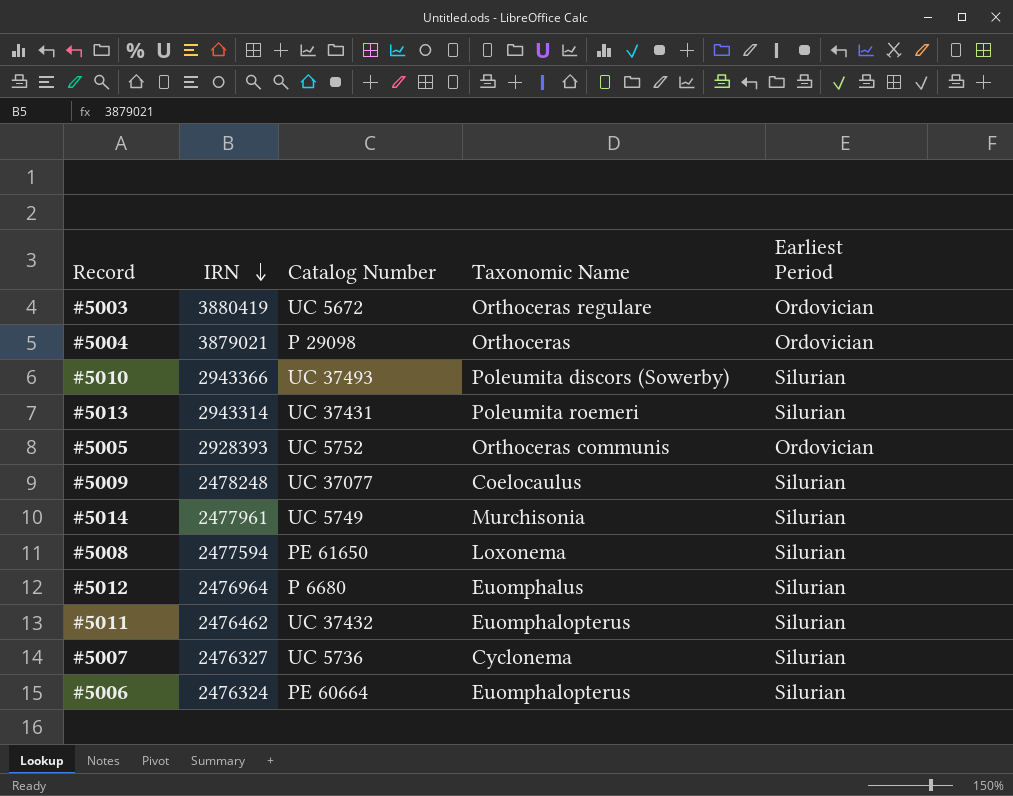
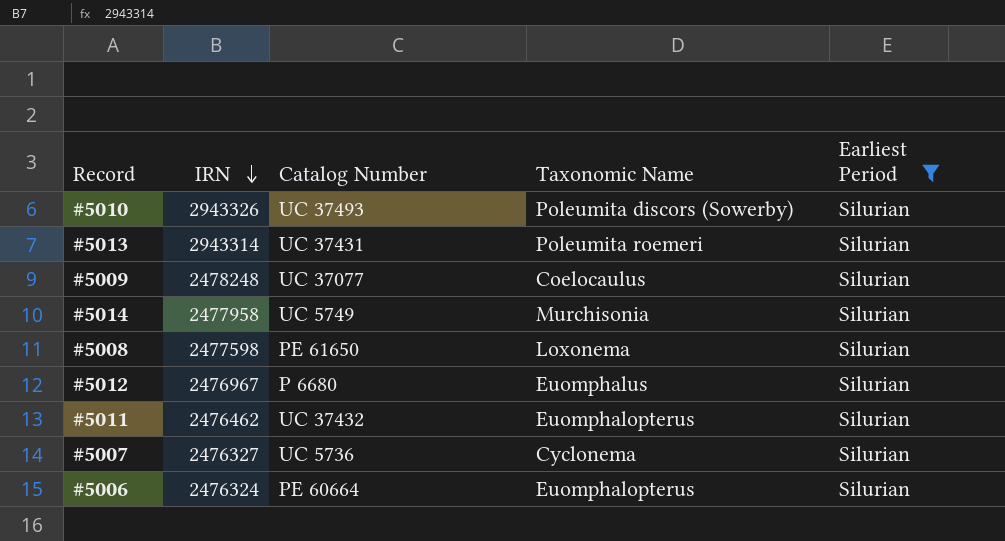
filter: none -> Earliest Period = Silurian
#5010 | IRN: 2943366 -> 2943326
#5014 | IRN: 2477961 -> 2477958
#5008 | IRN: 2477594 -> 2477598
#5012 | IRN: 2476964 -> 2476967

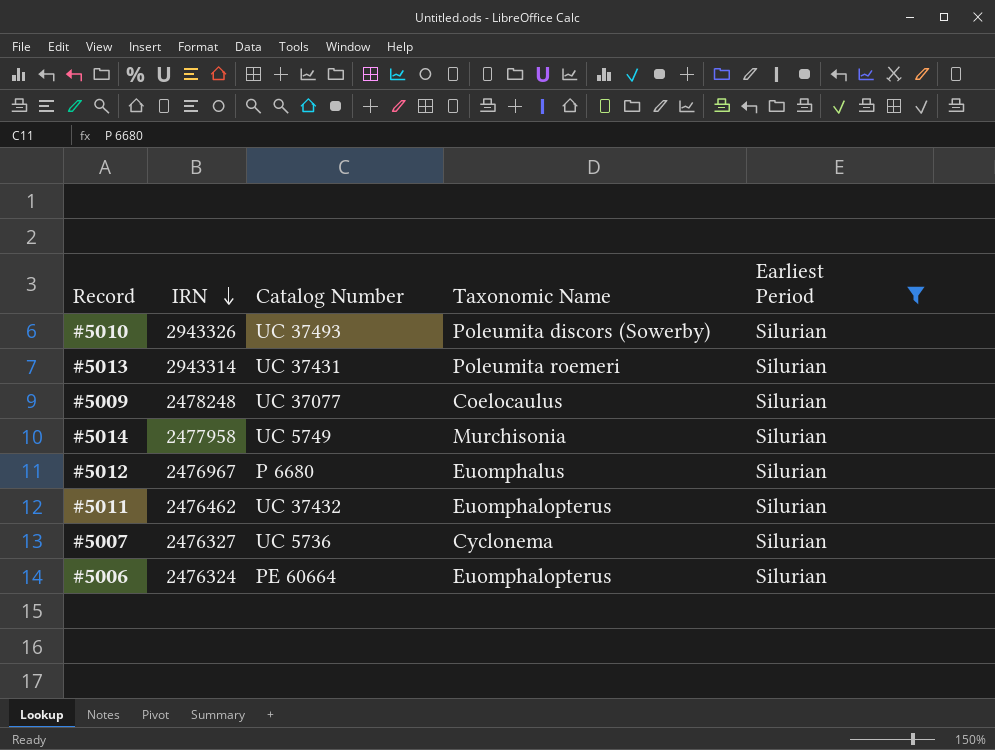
row #5008: 2477598 | PE 61650 | Loxonema | Silurian -> none

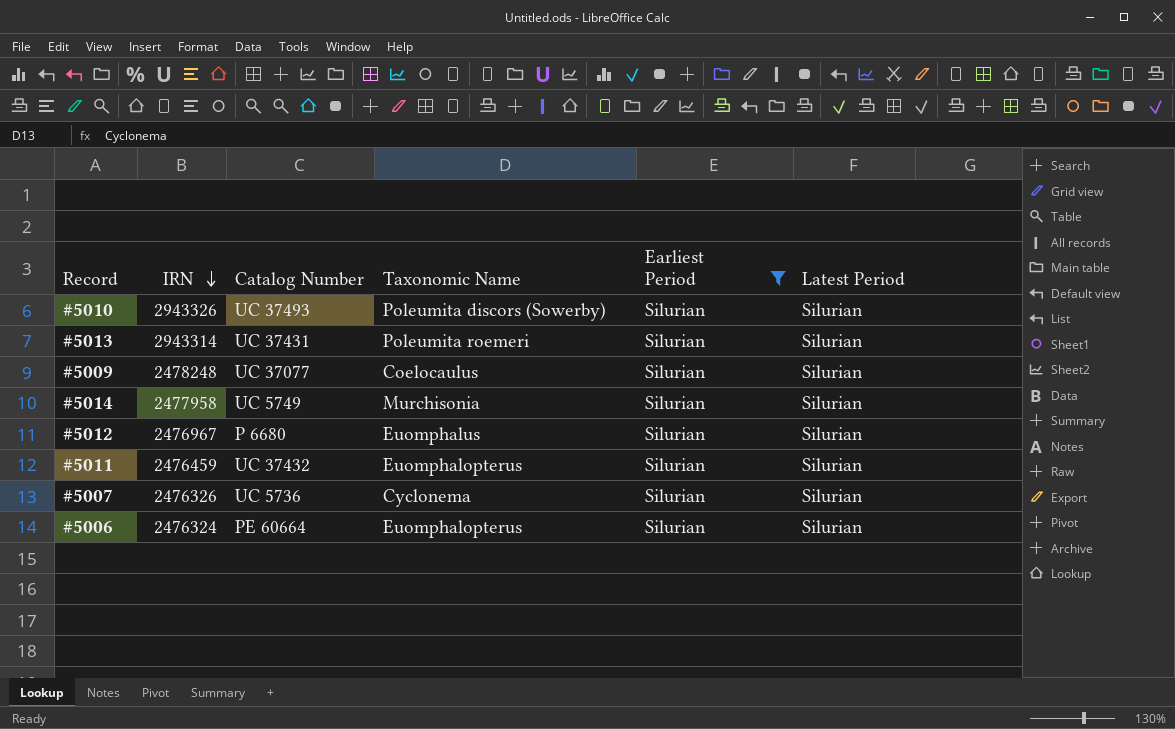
column Latest Period | position: none -> 6
#5011 | IRN: 2476462 -> 2476459
#5007 | IRN: 2476327 -> 2476326

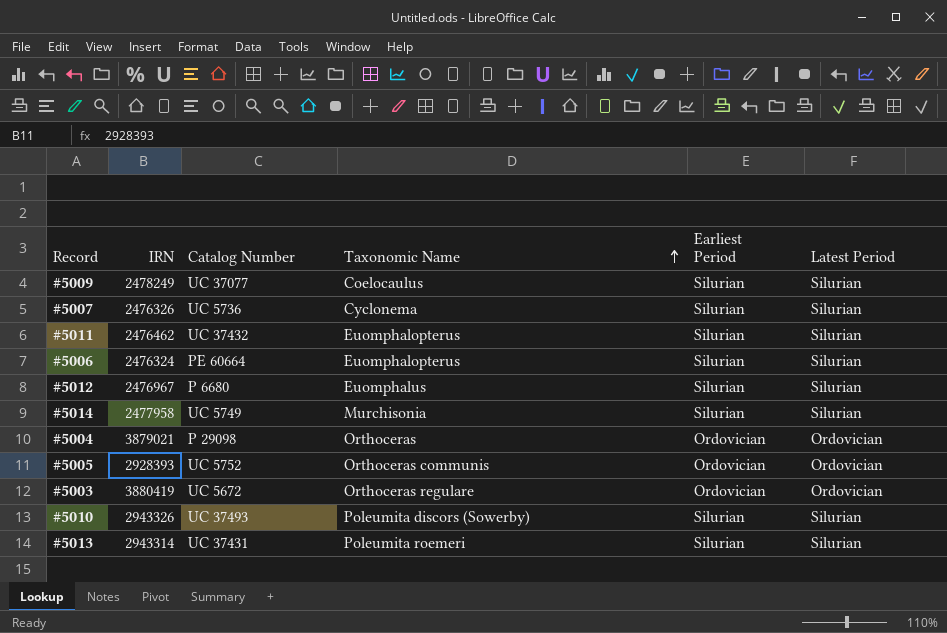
filter: Earliest Period = Silurian -> none
row order: IRN descending -> Taxonomic Name ascending
#5009 | IRN: 2478248 -> 2478249
#5011 | IRN: 2476459 -> 2476462

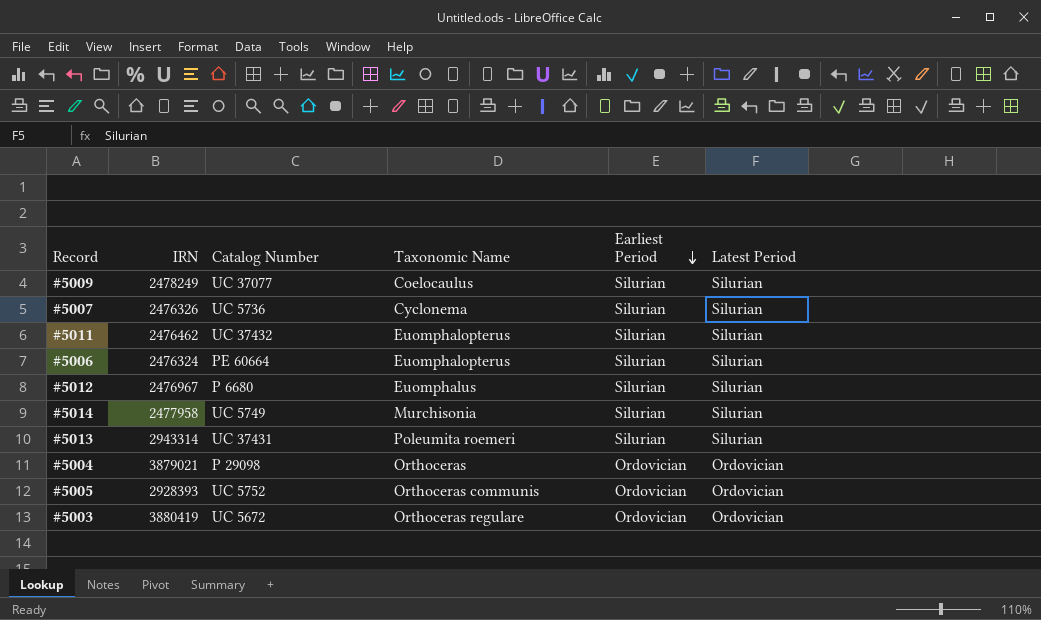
row order: Taxonomic Name ascending -> Earliest Period descending
row #5010: 2943326 | UC 37493 | Poleumita discors (Sowerby) | Silurian | Silurian -> none

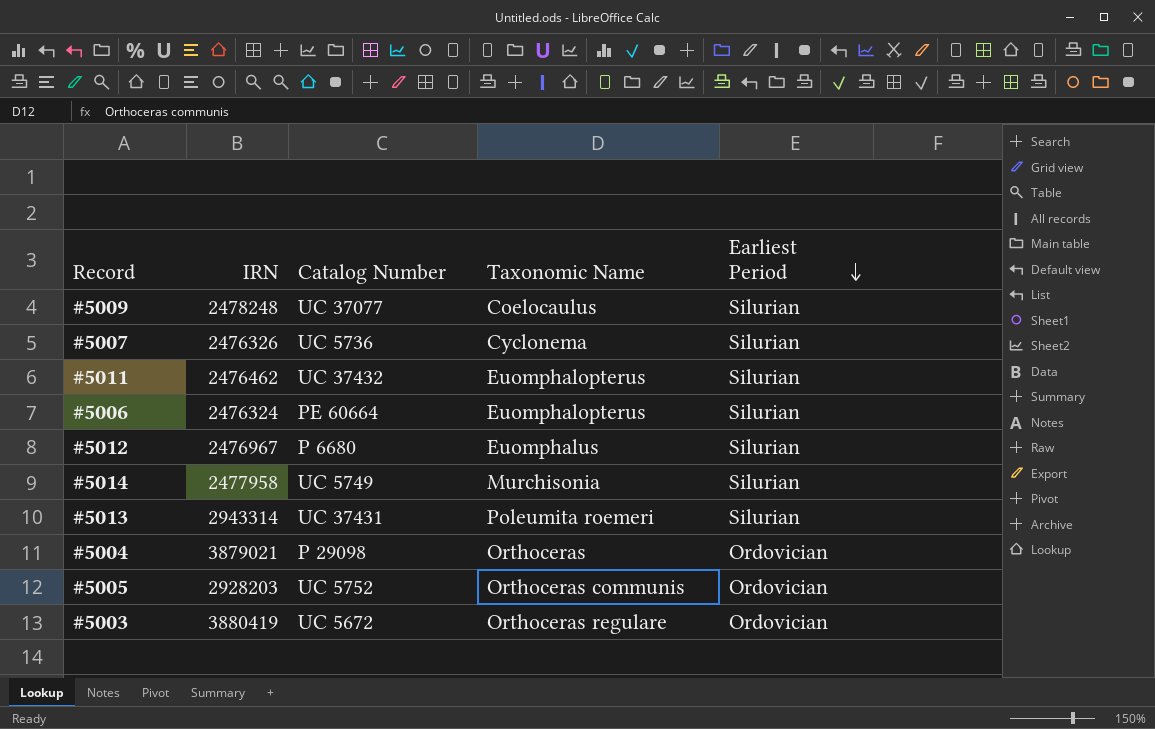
column Latest Period | position: 6 -> none
#5009 | IRN: 2478249 -> 2478248
#5005 | IRN: 2928393 -> 2928203

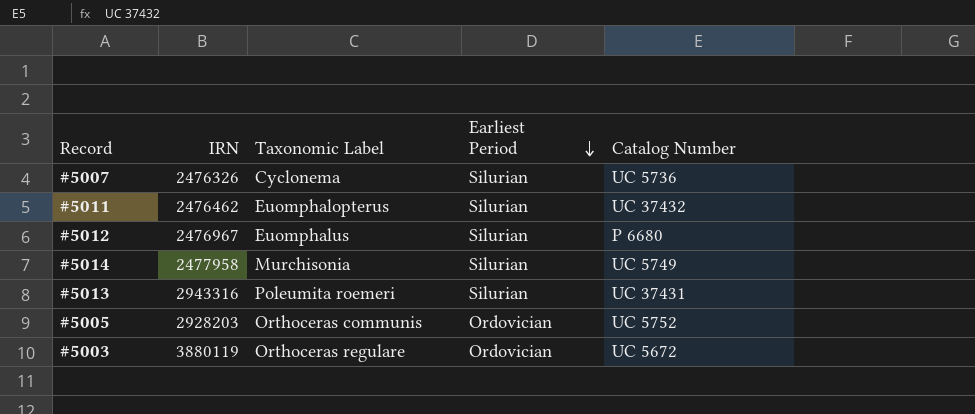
column name: Taxonomic Name -> Taxonomic Label
column Catalog Number | position: 3 -> 5
row #5009: 2478248 | UC 37077 | Coelocaulus | Silurian -> none
row #5006: 2476324 | PE 60664 | Euomphalopterus | Silurian -> none
row #5004: 3879021 | P 29098 | Orthoceras | Ordovician -> none
#5013 | IRN: 2943314 -> 2943316
#5003 | IRN: 3880419 -> 3880119

